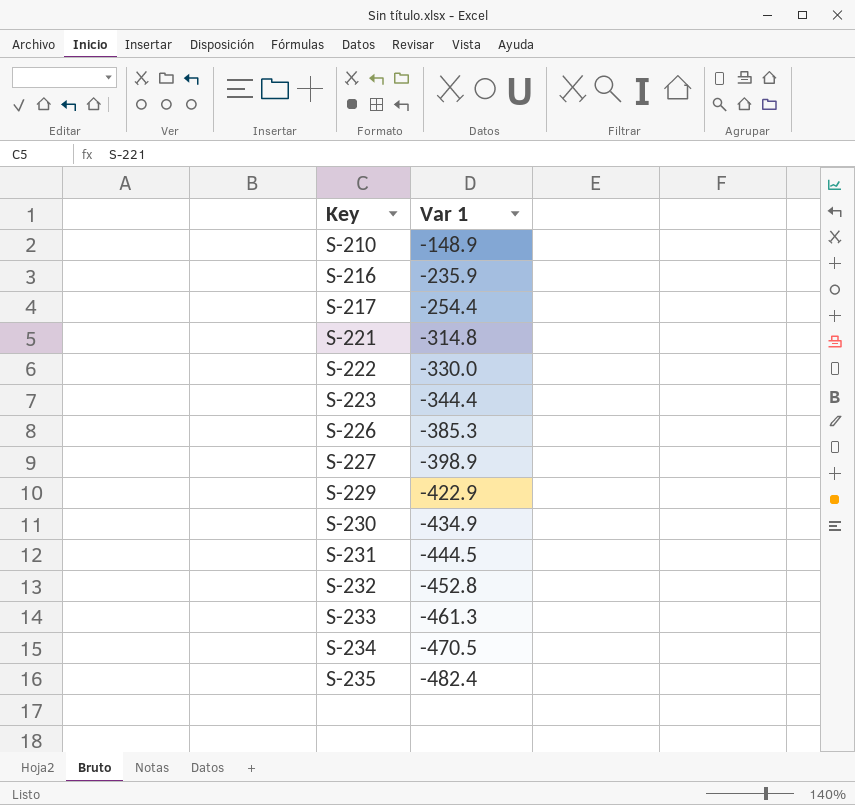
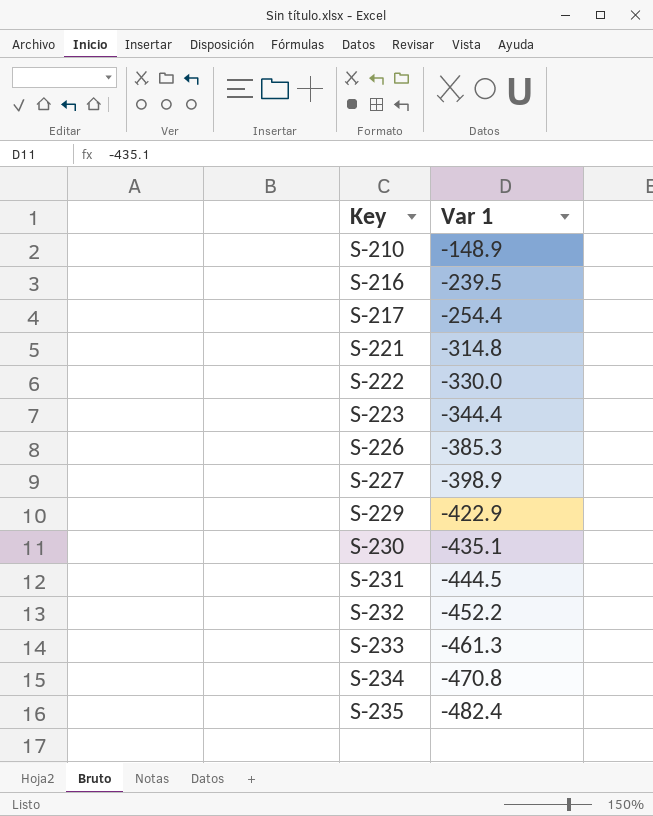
S-216 | Var 1: -235.9 -> -239.5
S-230 | Var 1: -434.9 -> -435.1
S-232 | Var 1: -452.8 -> -452.2
S-234 | Var 1: -470.5 -> -470.8

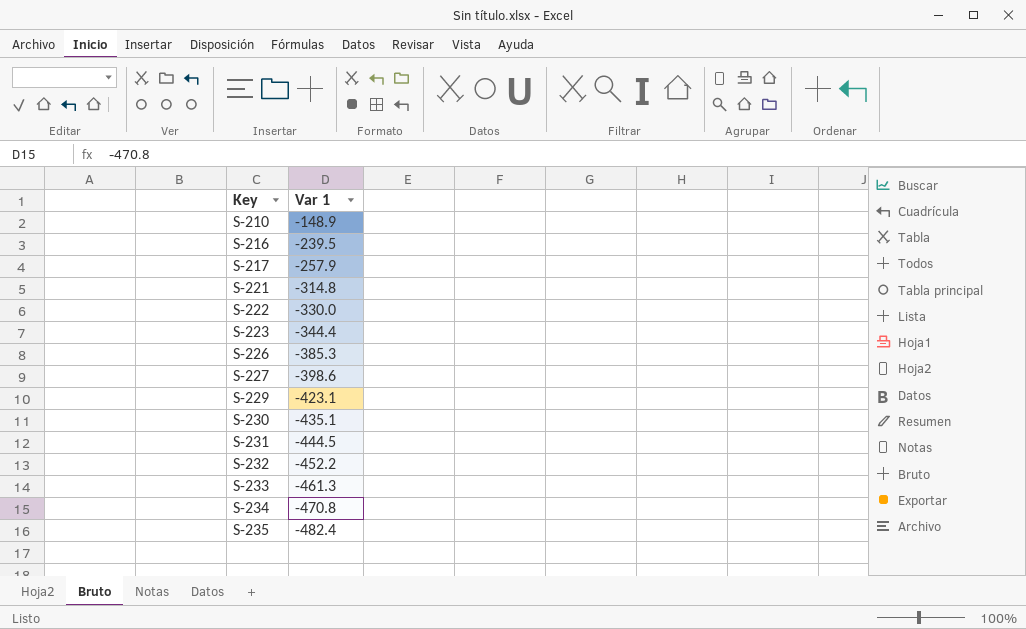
S-217 | Var 1: -254.4 -> -257.9
S-227 | Var 1: -398.9 -> -398.6
S-229 | Var 1: -422.9 -> -423.1

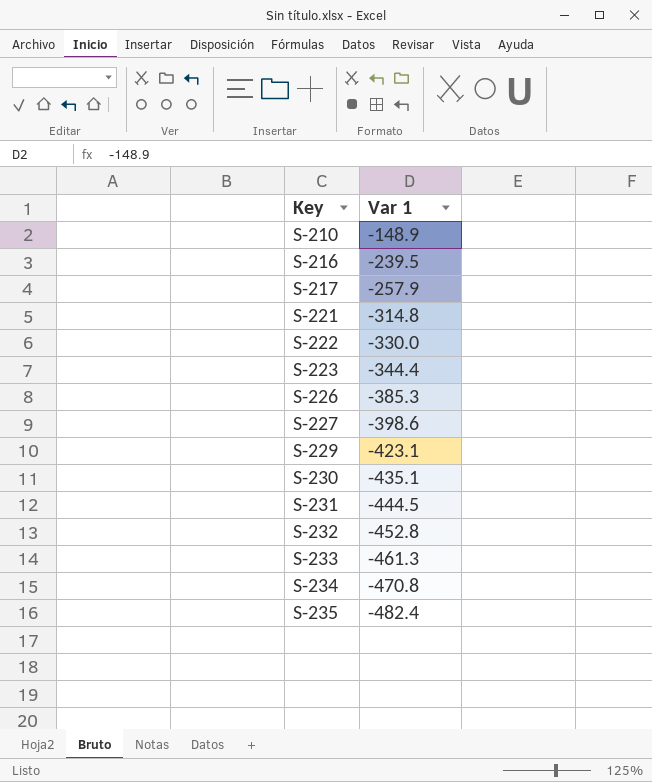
S-232 | Var 1: -452.2 -> -452.8

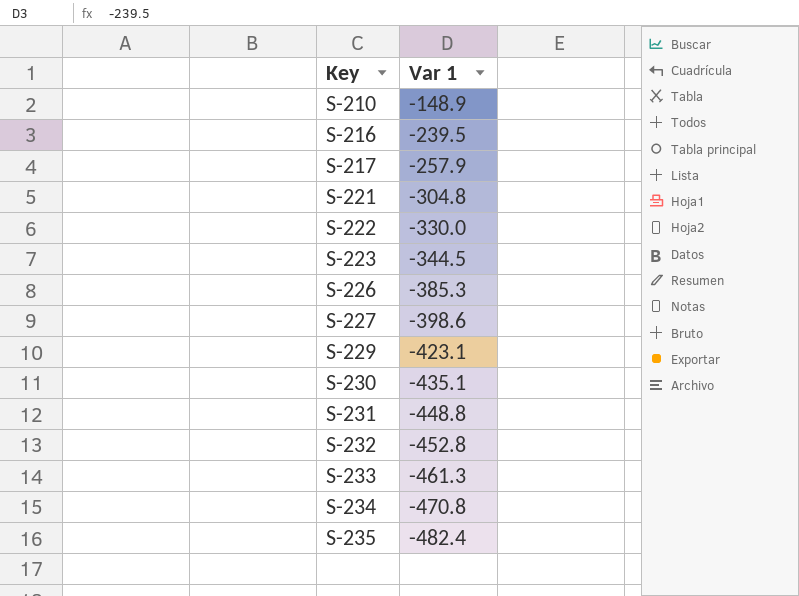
S-221 | Var 1: -314.8 -> -304.8
S-223 | Var 1: -344.4 -> -344.5
S-231 | Var 1: -444.5 -> -448.8

